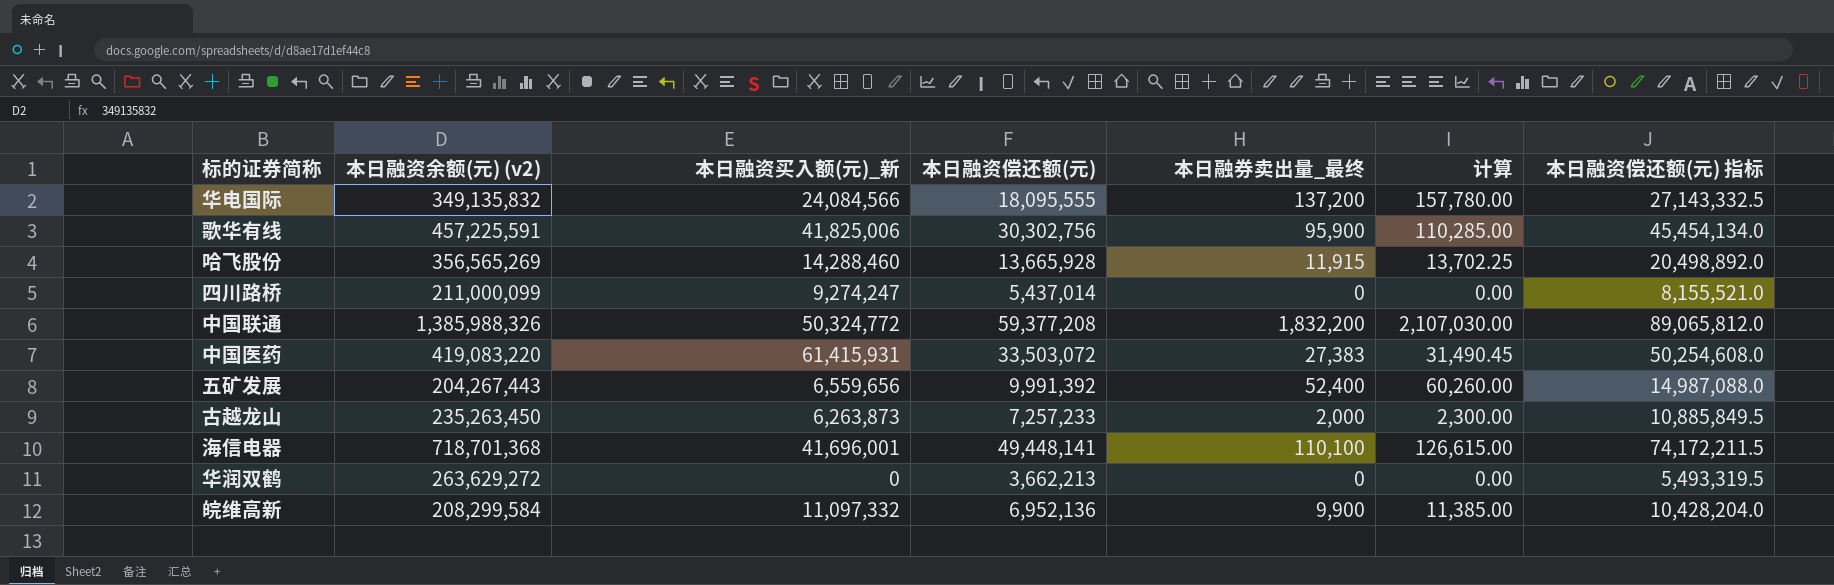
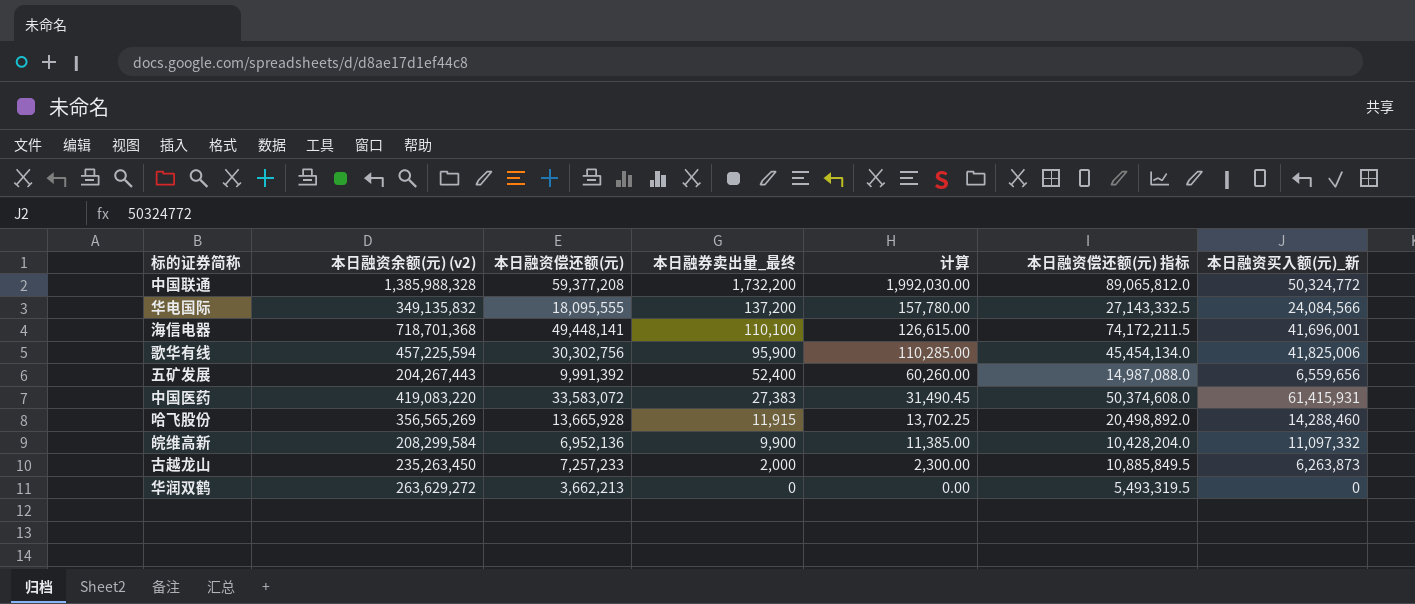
row order: none -> 本日融券卖出量_最终 descending
column 本日融资买入额(元)_新 | position: 3 -> 7
row 四川路桥: 211,000,099 | 9,274,247 | 5,437,014 | 0 | 0.00 | 8,155,521.0 -> none
中国联通 | 本日融资余额(元) (v2): 1,385,988,326 -> 1,385,988,328
中国联通 | 本日融券卖出量_最终: 1,832,200 -> 1,732,200
中国联通 | 计算: 2,107,030.00 -> 1,992,030.00
歌华有线 | 本日融资余额(元) (v2): 457,225,591 -> 457,225,594
中国医药 | 本日融资偿还额(元): 33,503,072 -> 33,583,072
中国医药 | 本日融资偿还额(元) 指标: 50,254,608.0 -> 50,374,608.0

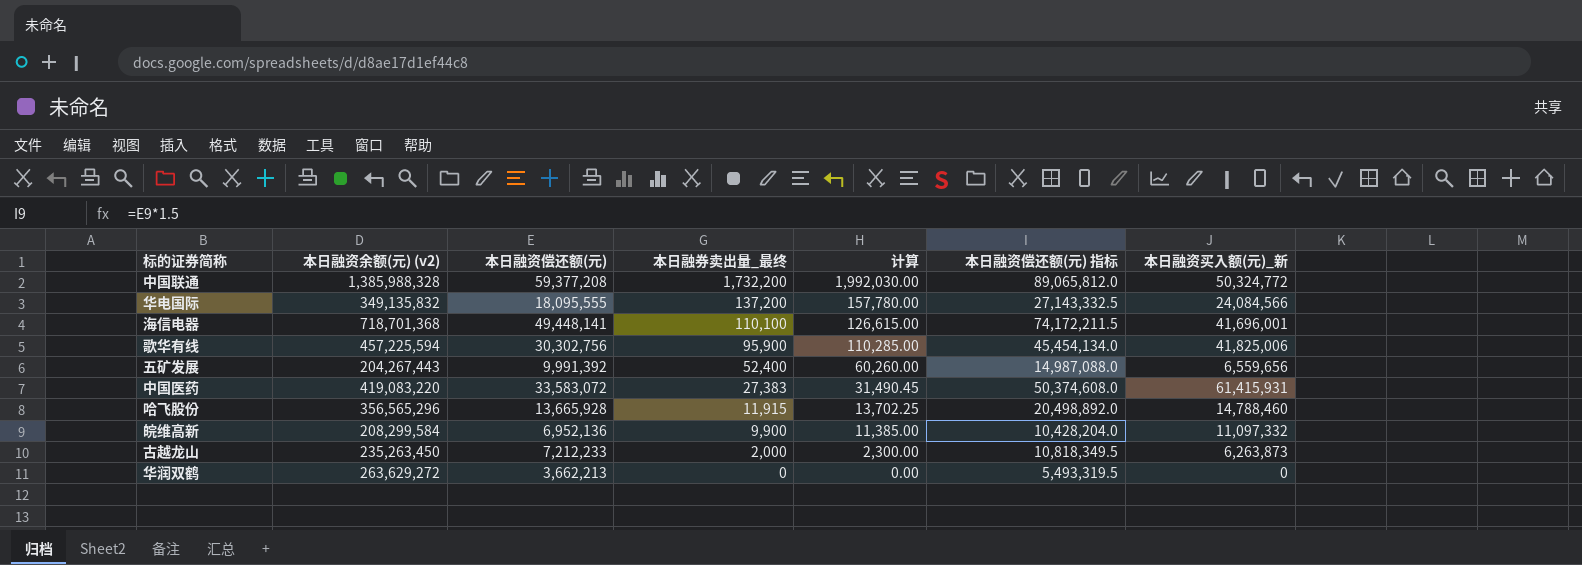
哈飞股份 | 本日融资余额(元) (v2): 356,565,269 -> 356,565,296
哈飞股份 | 本日融资买入额(元)_新: 14,288,460 -> 14,788,460
古越龙山 | 本日融资偿还额(元): 7,257,233 -> 7,212,233
古越龙山 | 本日融资偿还额(元) 指标: 10,885,849.5 -> 10,818,349.5

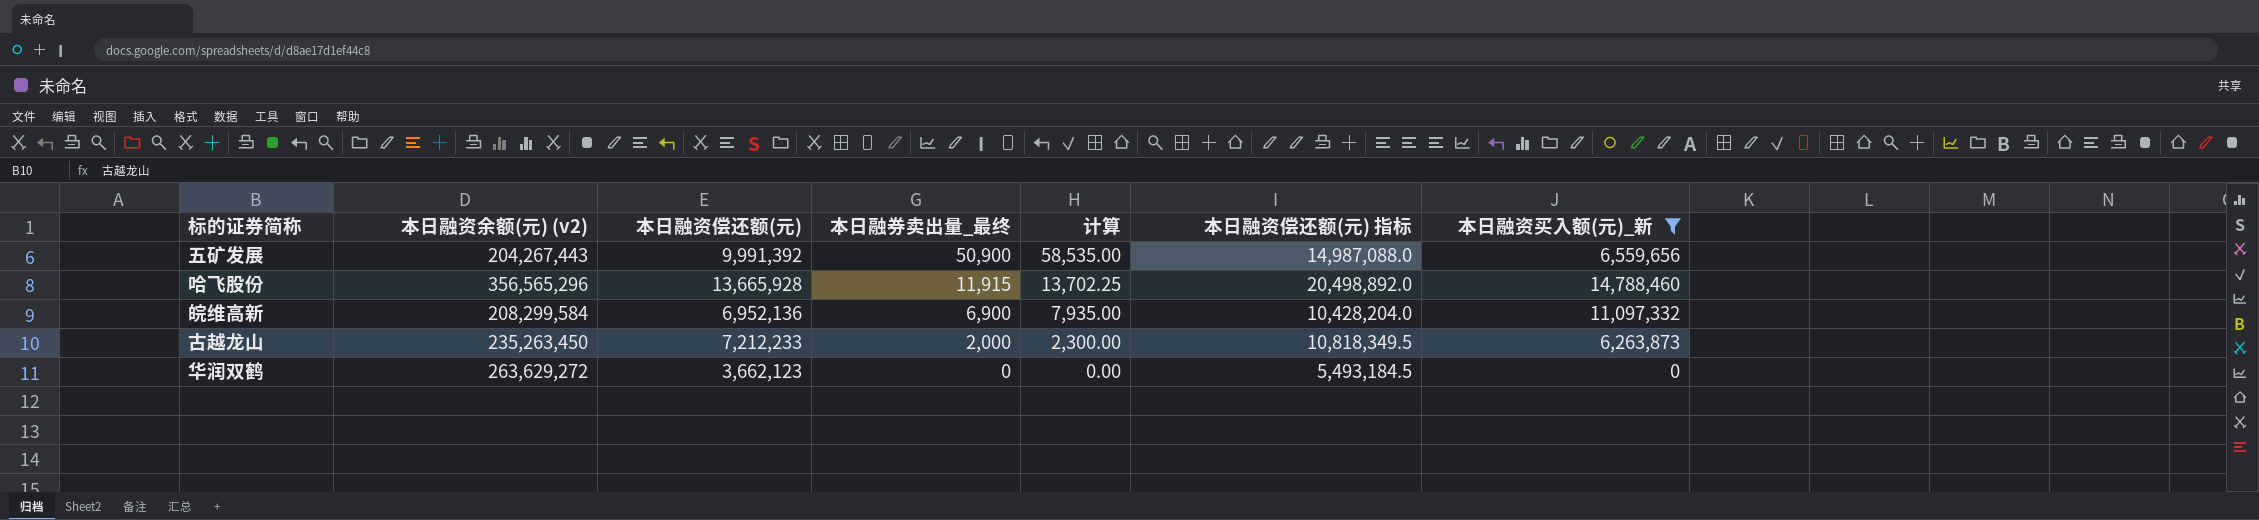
filter: none -> 本日融资买入额(元)_新 <= 14,788,460
五矿发展 | 本日融券卖出量_最终: 52,400 -> 50,900
五矿发展 | 计算: 60,260.00 -> 58,535.00
皖维高新 | 本日融券卖出量_最终: 9,900 -> 6,900
皖维高新 | 计算: 11,385.00 -> 7,935.00
华润双鹤 | 本日融资偿还额(元): 3,662,213 -> 3,662,123
华润双鹤 | 本日融资偿还额(元) 指标: 5,493,319.5 -> 5,493,184.5

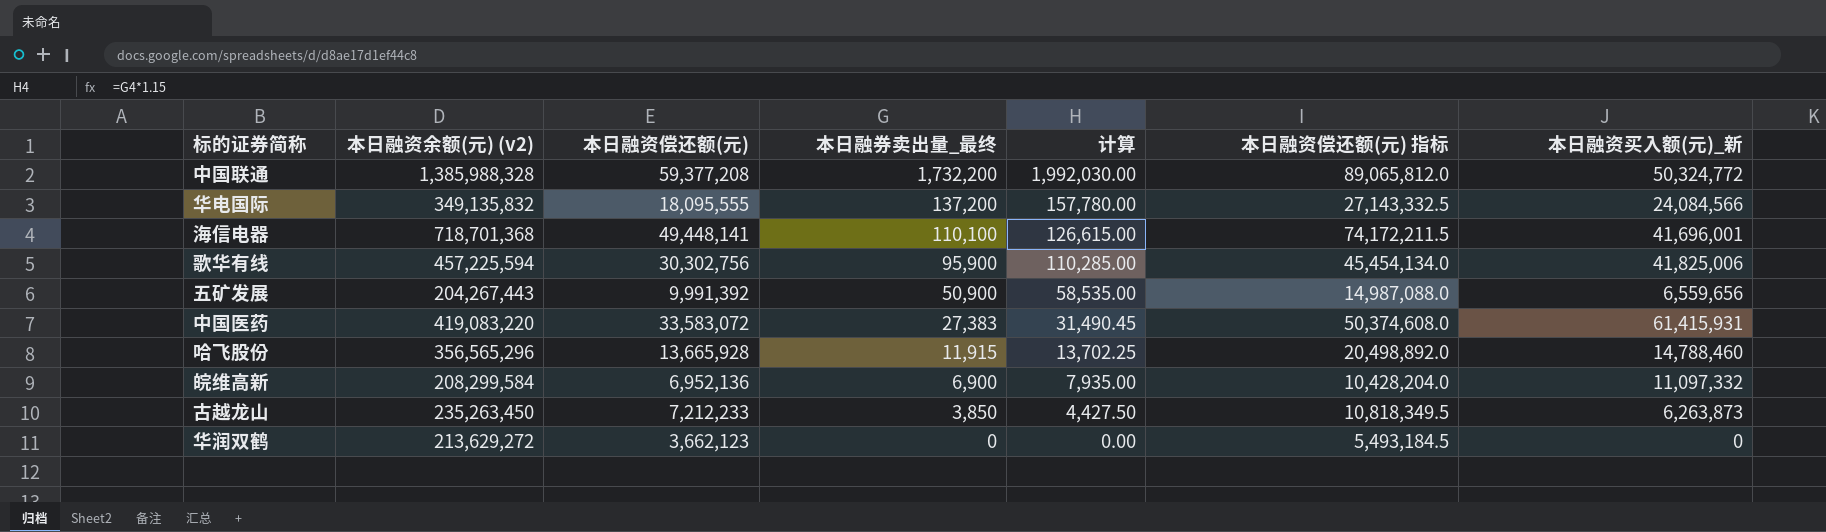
filter: 本日融资买入额(元)_新 <= 14,788,460 -> none
古越龙山 | 本日融券卖出量_最终: 2,000 -> 3,850
古越龙山 | 计算: 2,300.00 -> 4,427.50
华润双鹤 | 本日融资余额(元) (v2): 263,629,272 -> 213,629,272

